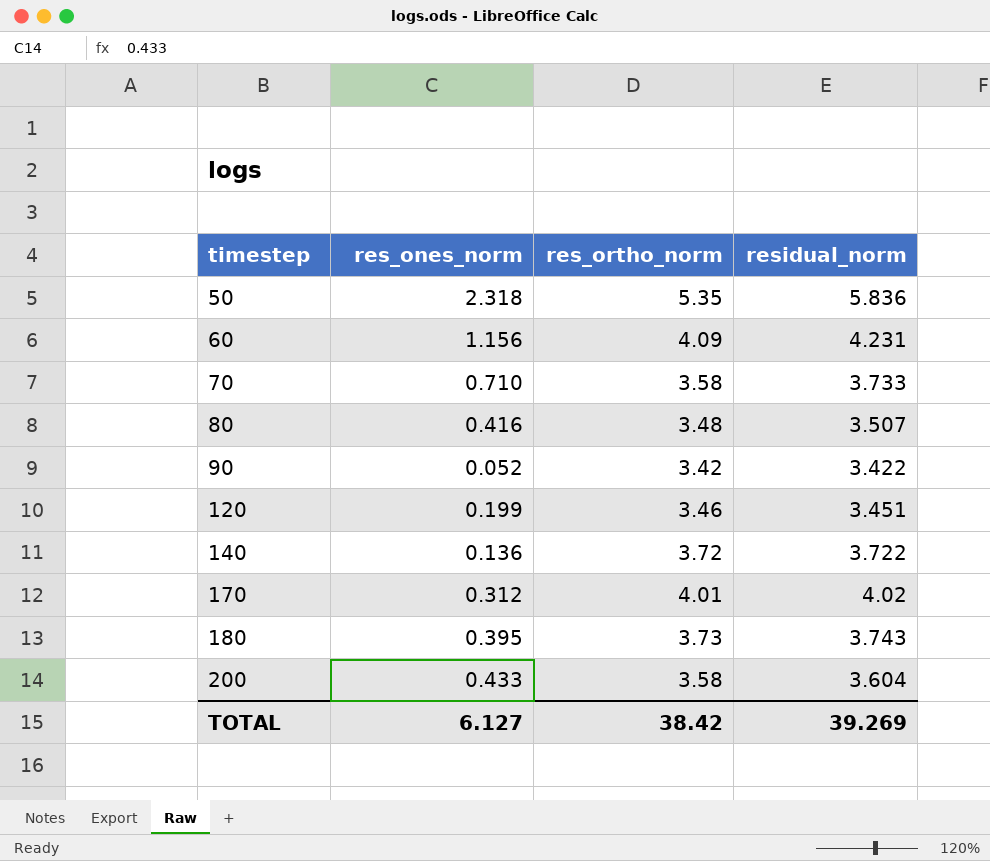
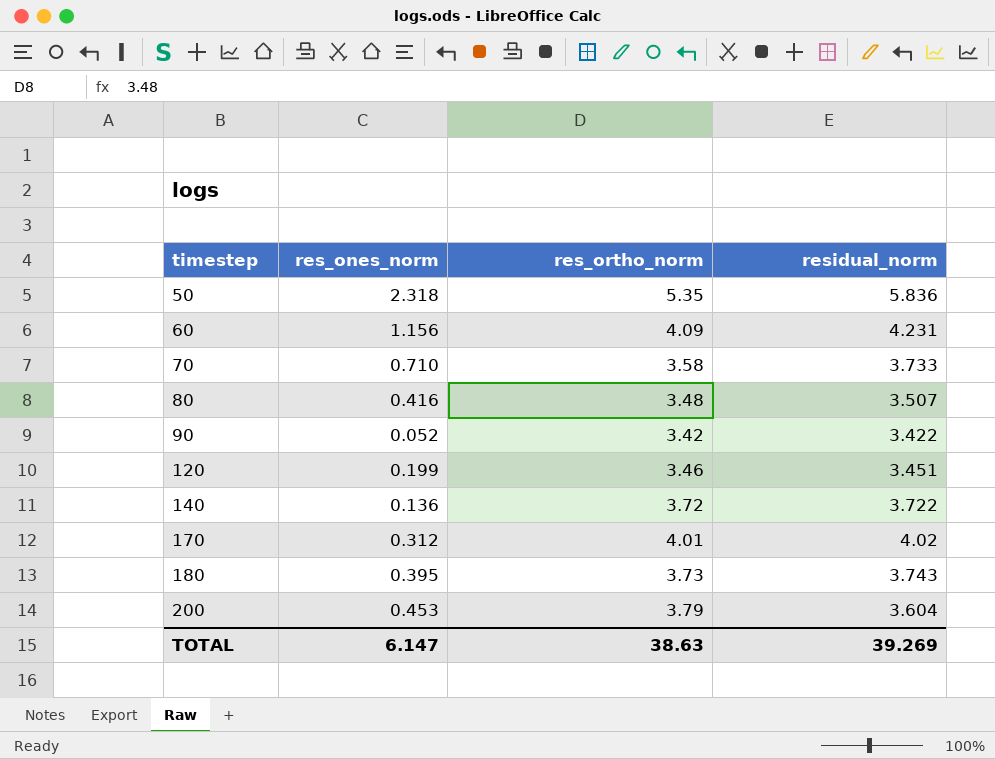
200 | res_ones_norm: 0.433 -> 0.453
200 | res_ortho_norm: 3.58 -> 3.79
TOTAL | res_ones_norm: 6.127 -> 6.147
TOTAL | res_ortho_norm: 38.42 -> 38.63

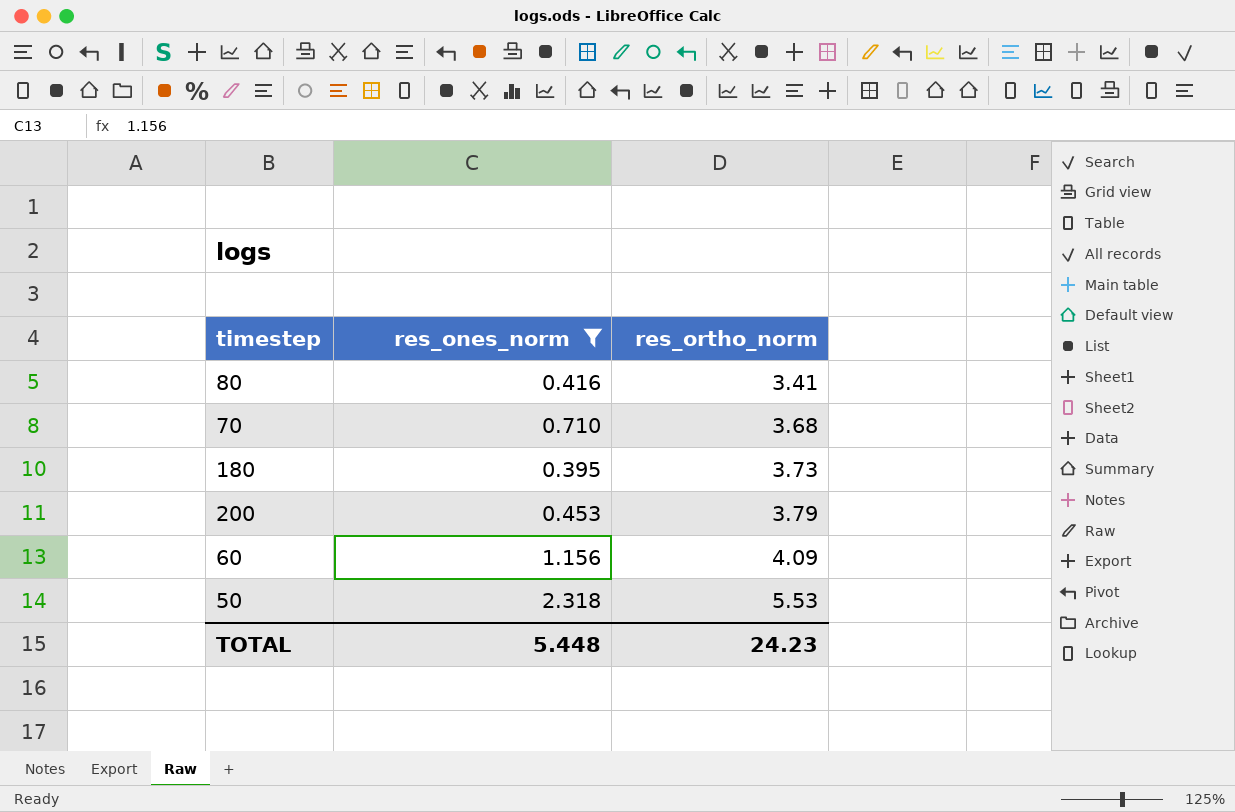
filter: none -> res_ones_norm >= 0.395
row order: timestep ascending -> res_ortho_norm ascending
column residual_norm | position: 4 -> none
80 | res_ortho_norm: 3.48 -> 3.41
70 | res_ortho_norm: 3.58 -> 3.68
50 | res_ortho_norm: 5.35 -> 5.53
TOTAL | res_ones_norm: 6.147 -> 5.448
TOTAL | res_ortho_norm: 38.63 -> 24.23

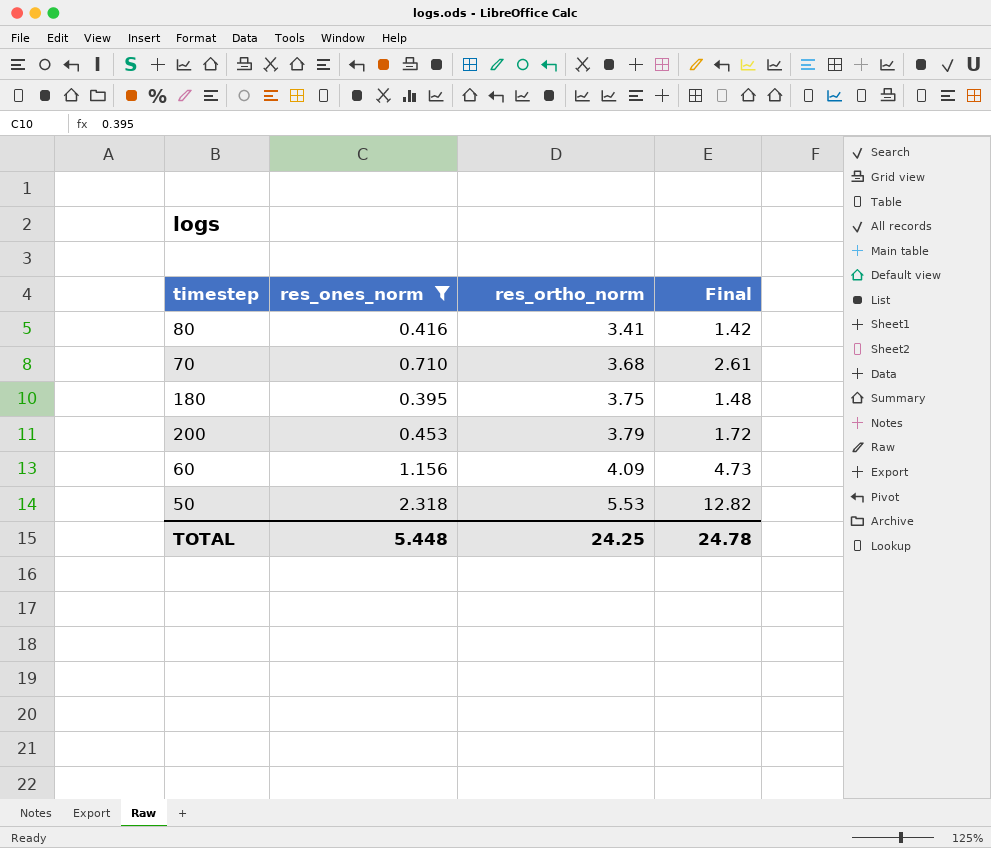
column Final | formula: none -> [res_ones_norm] * [res_ortho_norm]
180 | res_ortho_norm: 3.73 -> 3.75
TOTAL | res_ortho_norm: 24.23 -> 24.25

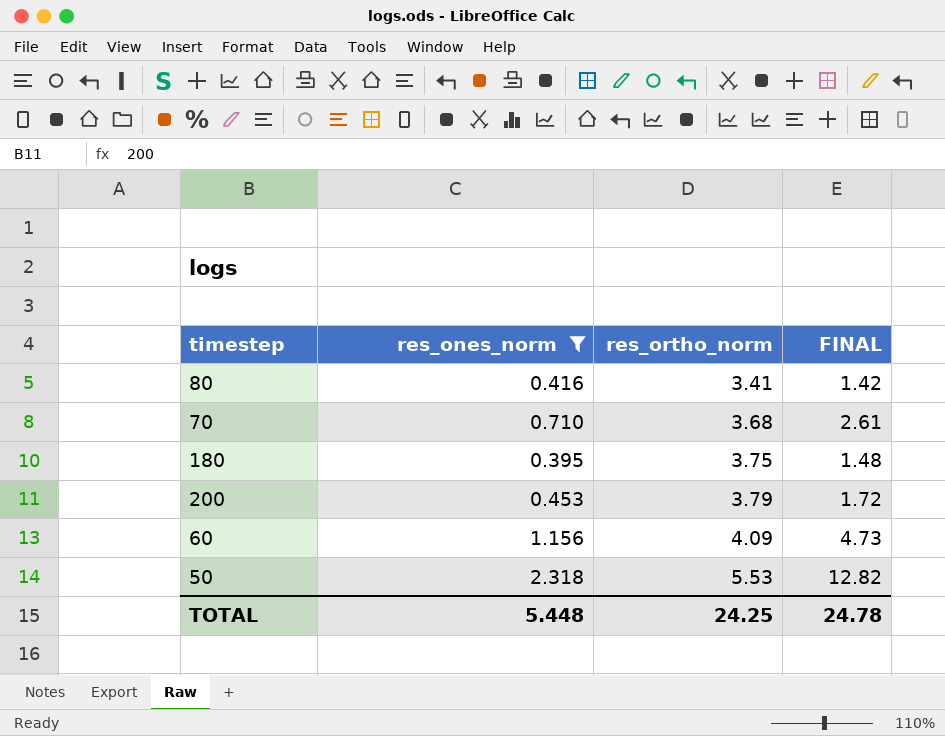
column name: Final -> FINAL

